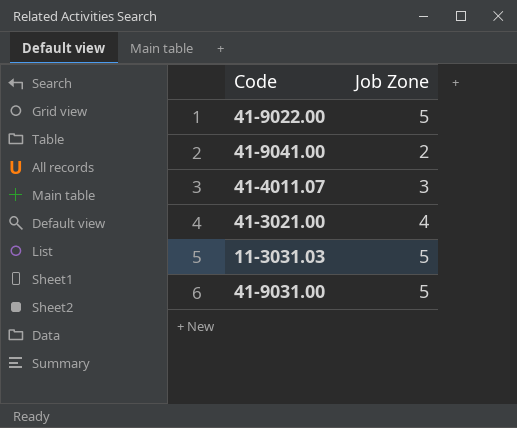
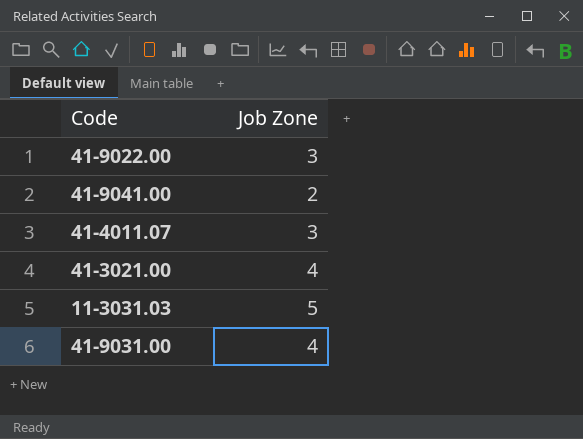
41-9022.00 | Job Zone: 5 -> 3
41-9031.00 | Job Zone: 5 -> 4

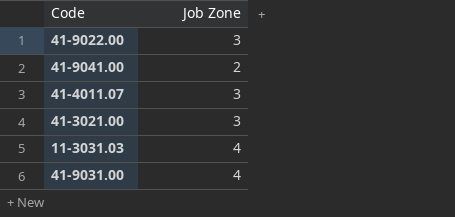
41-3021.00 | Job Zone: 4 -> 3
11-3031.03 | Job Zone: 5 -> 4

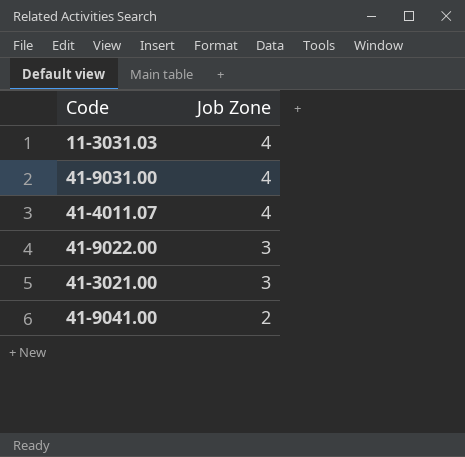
row order: none -> Job Zone descending
41-4011.07 | Job Zone: 3 -> 4

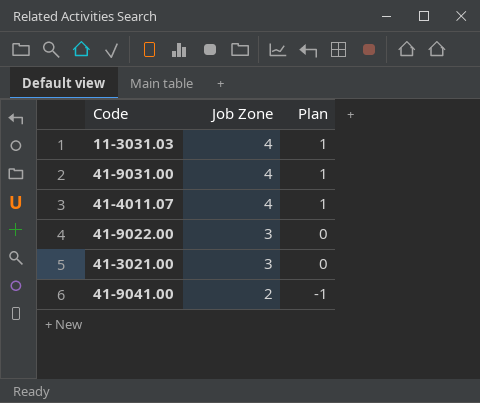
column Plan | formula: none -> [Job Zone] - 3

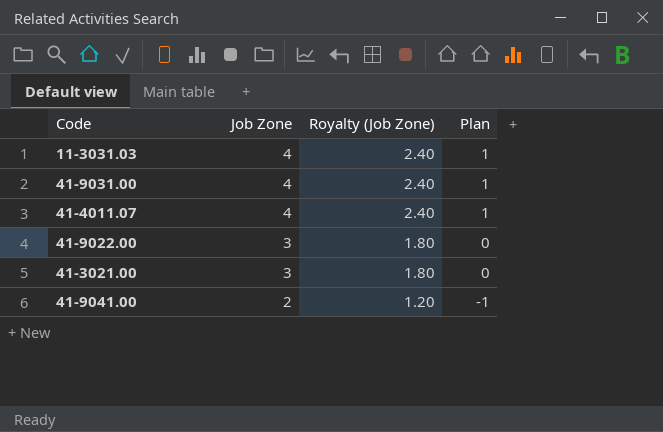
column Royalty (Job Zone) | formula: none -> [Job Zone] * 0.6

